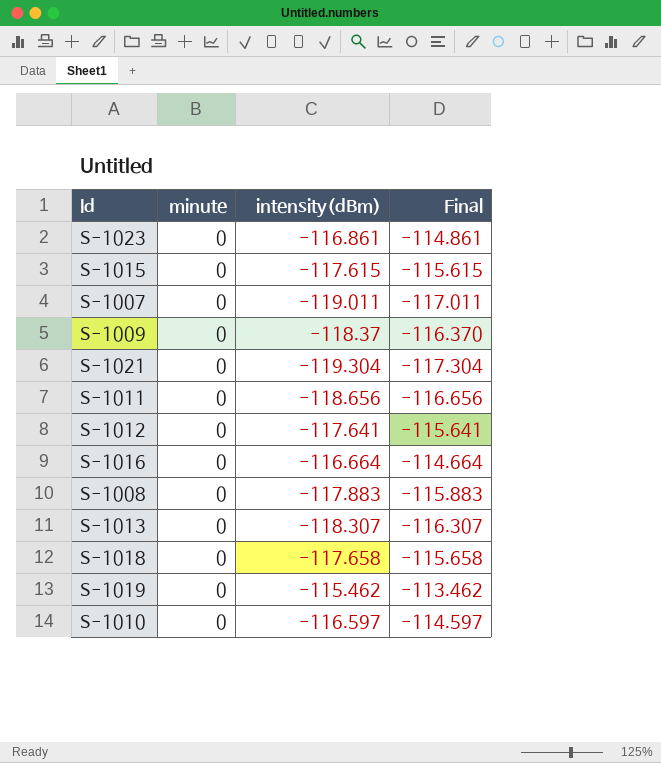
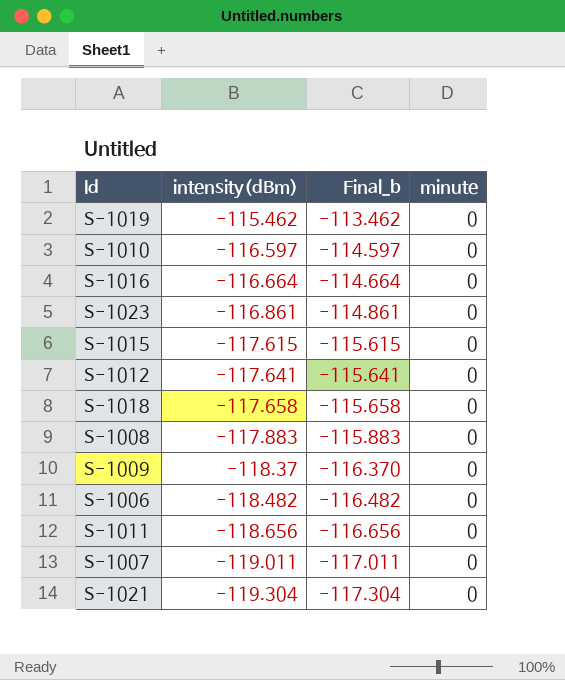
row order: none -> intensity(dBm) descending
column name: Final -> Final_b
column minute | position: 2 -> 4
row S-1013: 0 | -118.307 | -116.307 -> none
row S-1006: none -> -118.482 | -116.482 | 0

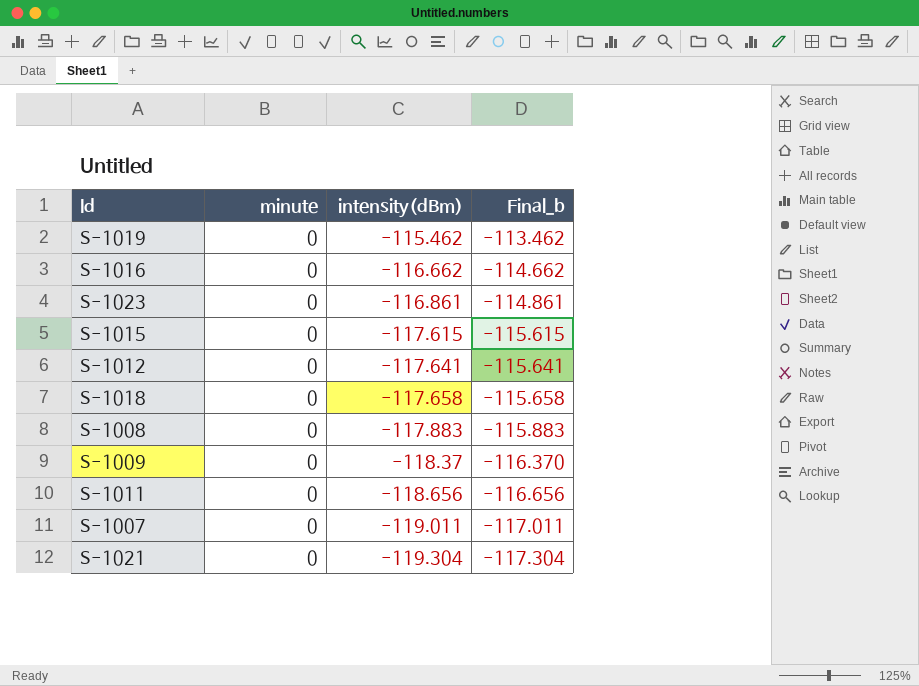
column minute | position: 4 -> 2
row S-1010: -116.597 | -114.597 | 0 -> none
row S-1006: -118.482 | -116.482 | 0 -> none
S-1016 | intensity(dBm): -116.664 -> -116.662
S-1016 | Final_b: -114.664 -> -114.662

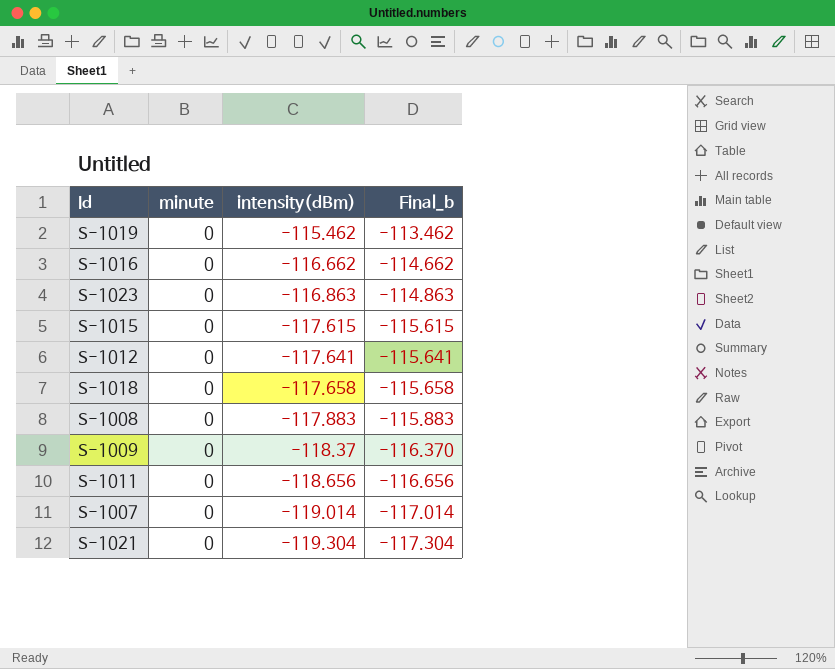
S-1023 | intensity(dBm): -116.861 -> -116.863
S-1023 | Final_b: -114.861 -> -114.863
S-1007 | intensity(dBm): -119.011 -> -119.014
S-1007 | Final_b: -117.011 -> -117.014

